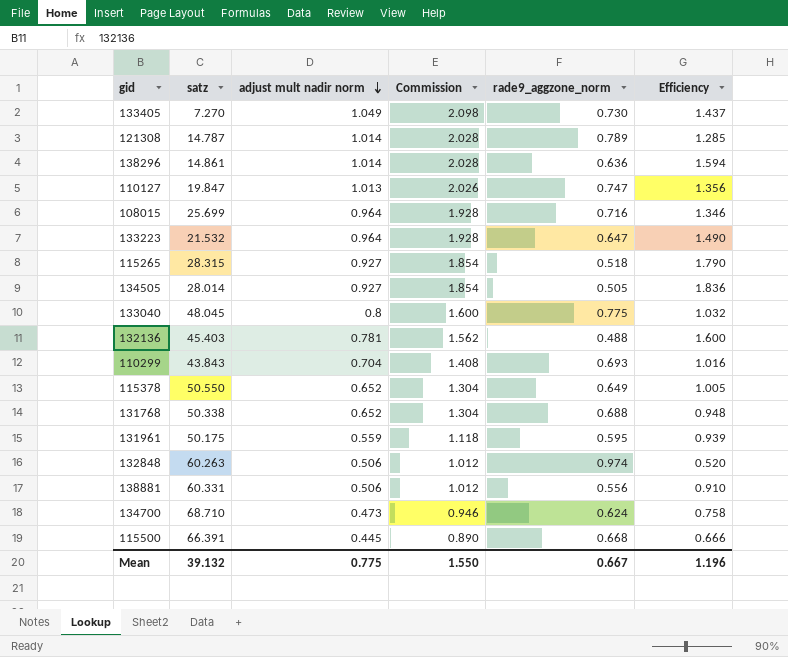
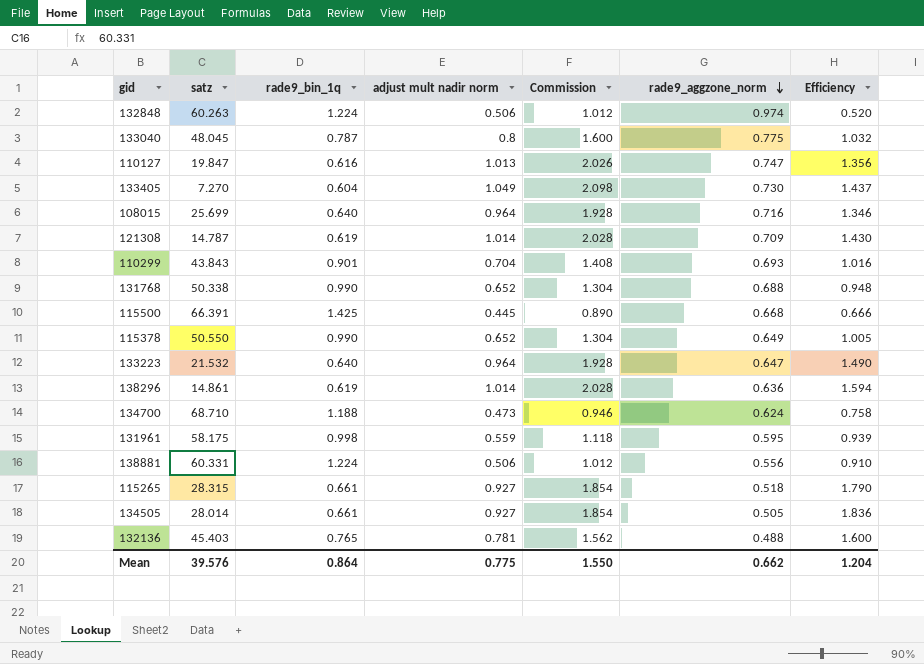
row order: adjust mult nadir norm descending -> rade9_aggzone_norm descending
column rade9_bin_1q | position: none -> 3
121308 | rade9_aggzone_norm: 0.789 -> 0.709
121308 | Efficiency: 1.285 -> 1.430
131961 | satz: 50.175 -> 58.175
Mean | satz: 39.132 -> 39.576
Mean | rade9_aggzone_norm: 0.667 -> 0.662
Mean | Efficiency: 1.196 -> 1.204

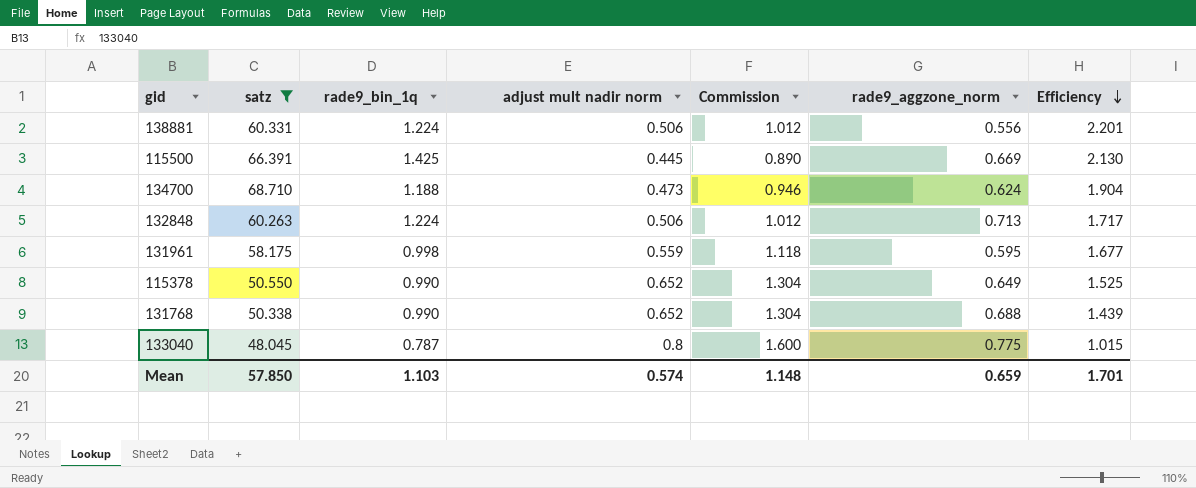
filter: none -> satz >= 48.045
row order: rade9_aggzone_norm descending -> Efficiency descending
column Efficiency | formula: [adjust mult nadir norm] / [rade9_aggzone_norm] -> [rade9_bin_1q] / [rade9_aggzone_norm]
115500 | rade9_aggzone_norm: 0.668 -> 0.669
132848 | rade9_aggzone_norm: 0.974 -> 0.713
Mean | satz: 39.576 -> 57.850
Mean | rade9_bin_1q: 0.864 -> 1.103
Mean | adjust mult nadir norm: 0.775 -> 0.574
Mean | Commission: 1.550 -> 1.148
Mean | rade9_aggzone_norm: 0.662 -> 0.659
Mean | Efficiency: 1.204 -> 1.701

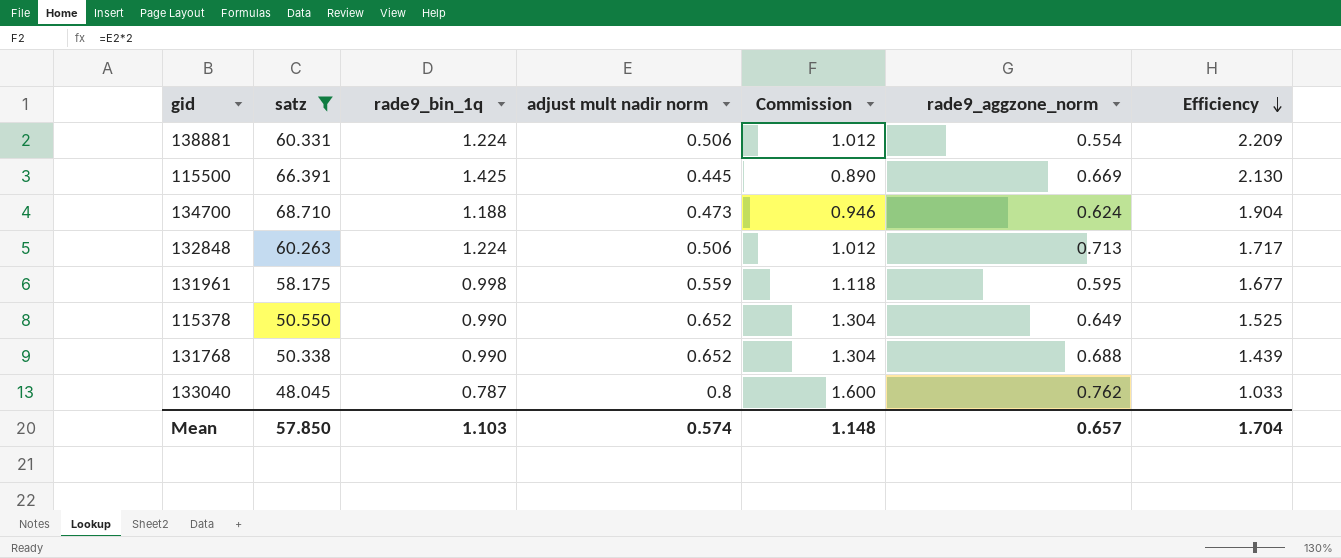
138881 | rade9_aggzone_norm: 0.556 -> 0.554
138881 | Efficiency: 2.201 -> 2.209
133040 | rade9_aggzone_norm: 0.775 -> 0.762
133040 | Efficiency: 1.015 -> 1.033
Mean | rade9_aggzone_norm: 0.659 -> 0.657
Mean | Efficiency: 1.701 -> 1.704

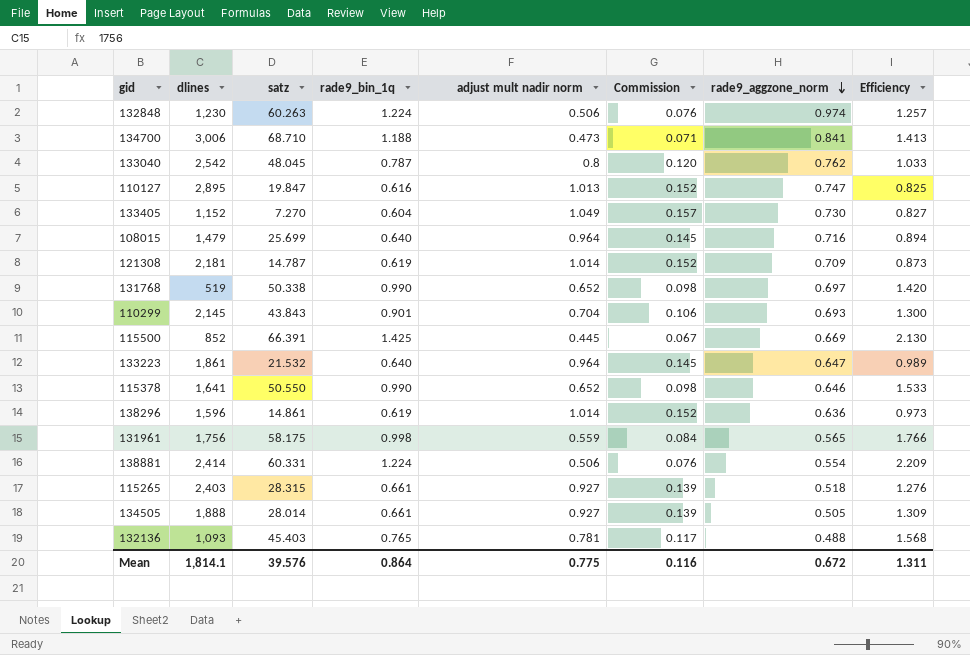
filter: satz >= 48.045 -> none
row order: Efficiency descending -> rade9_aggzone_norm descending
column dlines | position: none -> 2
column Commission | formula: [adjust mult nadir norm] * 2 -> [adjust mult nadir norm] * 0.15
132848 | rade9_aggzone_norm: 0.713 -> 0.974
132848 | Efficiency: 1.717 -> 1.257
134700 | rade9_aggzone_norm: 0.624 -> 0.841
134700 | Efficiency: 1.904 -> 1.413
131768 | rade9_aggzone_norm: 0.688 -> 0.697
131768 | Efficiency: 1.439 -> 1.420
115378 | rade9_aggzone_norm: 0.649 -> 0.646
115378 | Efficiency: 1.525 -> 1.533
131961 | rade9_aggzone_norm: 0.595 -> 0.565
131961 | Efficiency: 1.677 -> 1.766
Mean | satz: 57.850 -> 39.576
Mean | rade9_bin_1q: 1.103 -> 0.864
Mean | adjust mult nadir norm: 0.574 -> 0.775
Mean | Commission: 1.148 -> 0.116
Mean | rade9_aggzone_norm: 0.657 -> 0.672
Mean | Efficiency: 1.704 -> 1.311

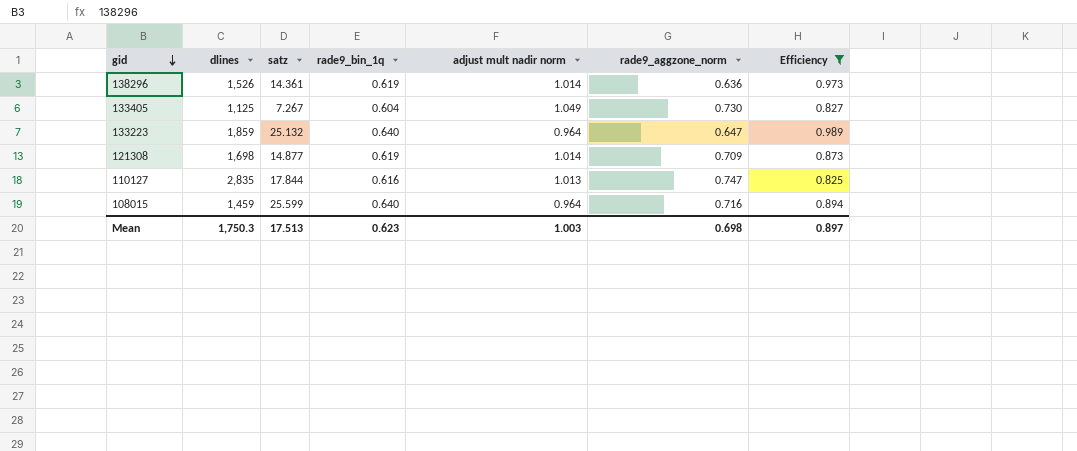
filter: none -> Efficiency <= 0.989
row order: rade9_aggzone_norm descending -> gid descending
column Commission | formula: [adjust mult nadir norm] * 0.15 -> none
138296 | dlines: 1,596 -> 1,526
138296 | satz: 14.861 -> 14.361
133405 | dlines: 1,152 -> 1,125
133405 | satz: 7.270 -> 7.267
133223 | dlines: 1,861 -> 1,859
133223 | satz: 21.532 -> 25.132
121308 | dlines: 2,181 -> 1,698
121308 | satz: 14.787 -> 14.877
110127 | dlines: 2,895 -> 2,835
110127 | satz: 19.847 -> 17.844
108015 | dlines: 1,479 -> 1,459
108015 | satz: 25.699 -> 25.599
Mean | dlines: 1,814.1 -> 1,750.3
Mean | satz: 39.576 -> 17.513
Mean | rade9_bin_1q: 0.864 -> 0.623
Mean | adjust mult nadir norm: 0.775 -> 1.003
Mean | rade9_aggzone_norm: 0.672 -> 0.698
Mean | Efficiency: 1.311 -> 0.897

